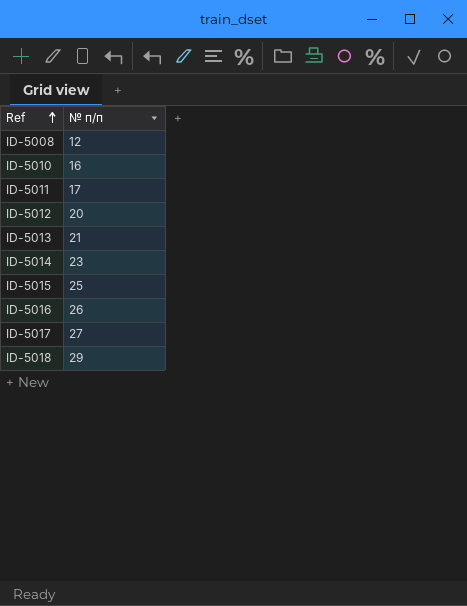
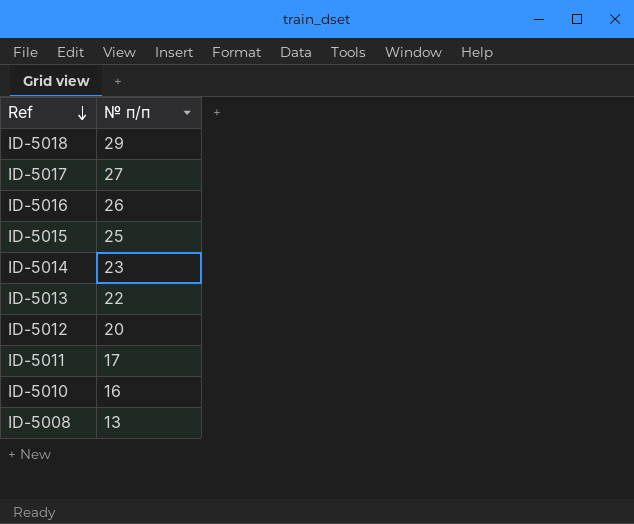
row order: Ref ascending -> Ref descending
ID-5013 | № п/п: 21 -> 22
ID-5008 | № п/п: 12 -> 13

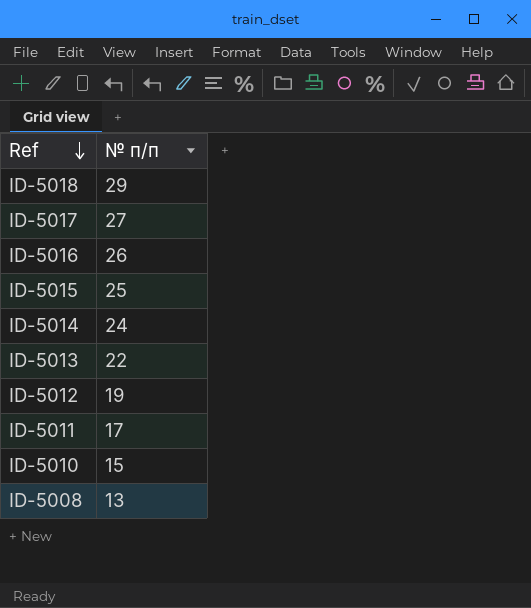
ID-5014 | № п/п: 23 -> 24
ID-5012 | № п/п: 20 -> 19
ID-5010 | № п/п: 16 -> 15

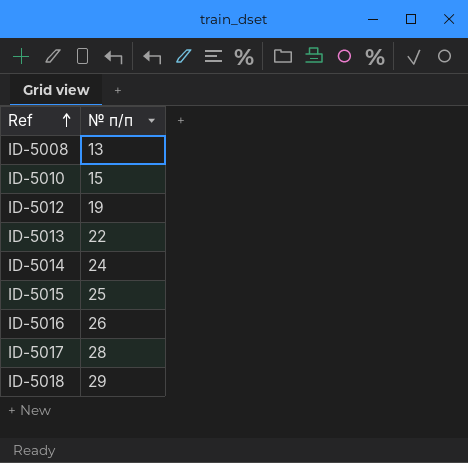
row order: Ref descending -> Ref ascending
row ID-5011: 17 -> none
ID-5017 | № п/п: 27 -> 28

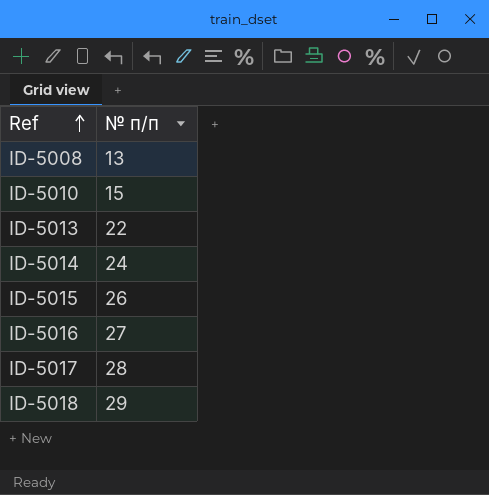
row ID-5012: 19 -> none
ID-5015 | № п/п: 25 -> 26
ID-5016 | № п/п: 26 -> 27

